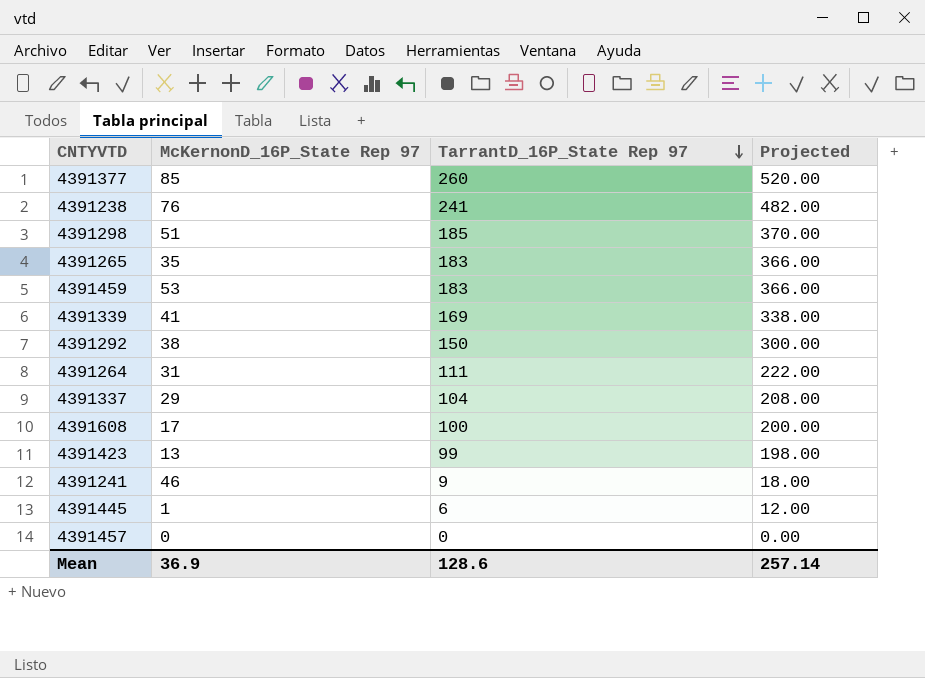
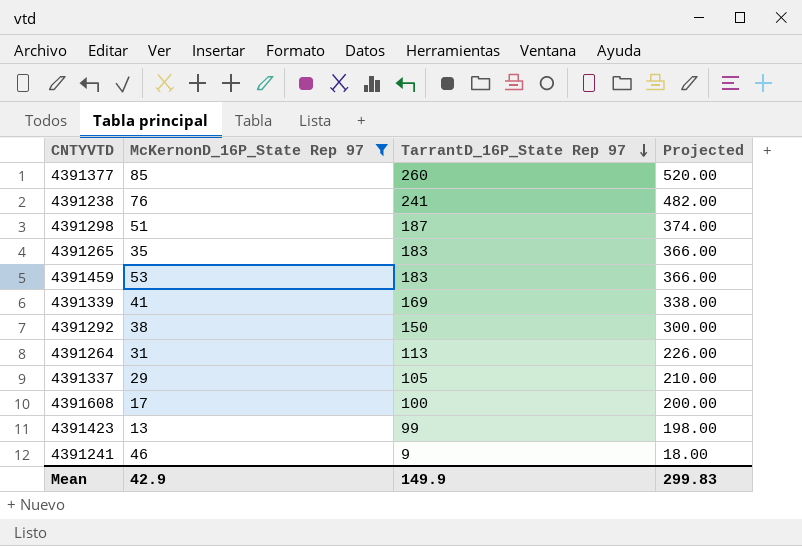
filter: none -> McKernonD_16P_State Rep 97 >= 13
4391298 | TarrantD_16P_State Rep 97: 185 -> 187
4391298 | Projected: 370.00 -> 374.00
4391264 | TarrantD_16P_State Rep 97: 111 -> 113
4391264 | Projected: 222.00 -> 226.00
4391337 | TarrantD_16P_State Rep 97: 104 -> 105
4391337 | Projected: 208.00 -> 210.00
Mean | McKernonD_16P_State Rep 97: 36.9 -> 42.9
Mean | TarrantD_16P_State Rep 97: 128.6 -> 149.9
Mean | Projected: 257.14 -> 299.83

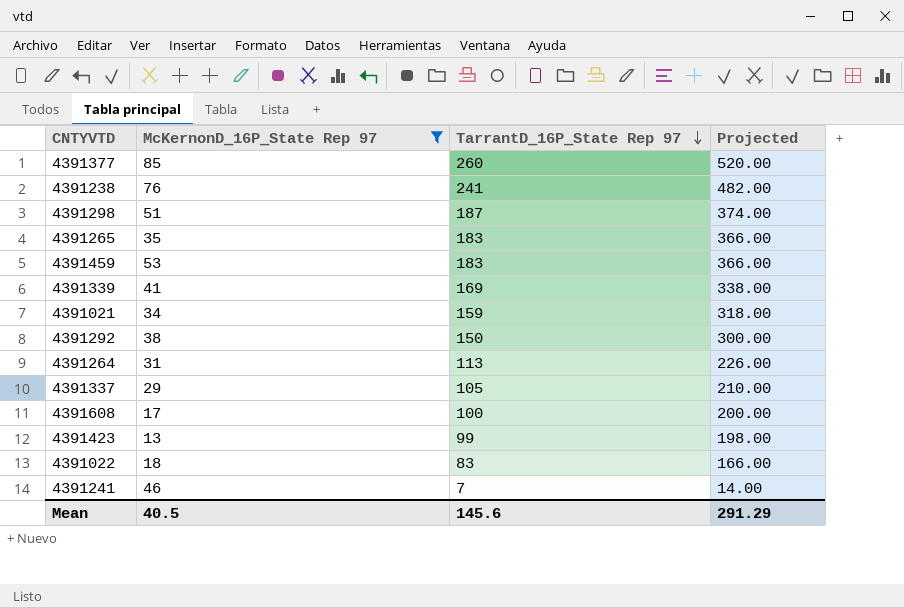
row 4391021: none -> 34 | 159 | 318.00
row 4391022: none -> 18 | 83 | 166.00
4391241 | TarrantD_16P_State Rep 97: 9 -> 7
4391241 | Projected: 18.00 -> 14.00
Mean | McKernonD_16P_State Rep 97: 42.9 -> 40.5
Mean | TarrantD_16P_State Rep 97: 149.9 -> 145.6
Mean | Projected: 299.83 -> 291.29

